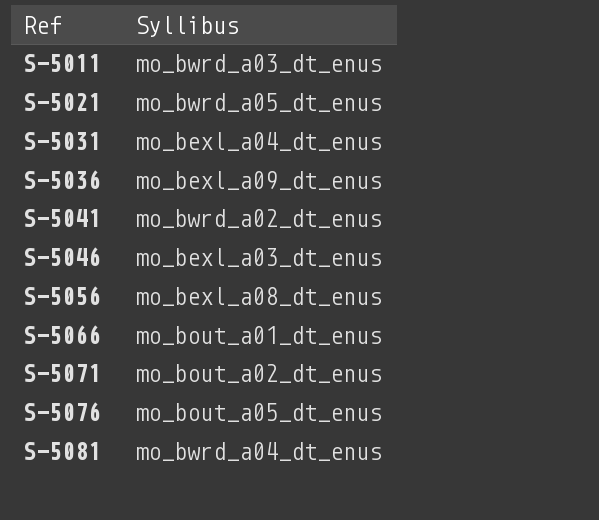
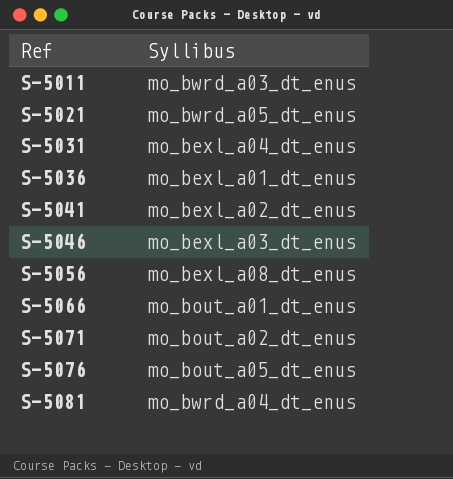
S-5036 | Syllibus: mo_bexl_a09_dt_enus -> mo_bexl_a01_dt_enus
S-5041 | Syllibus: mo_bwrd_a02_dt_enus -> mo_bexl_a02_dt_enus

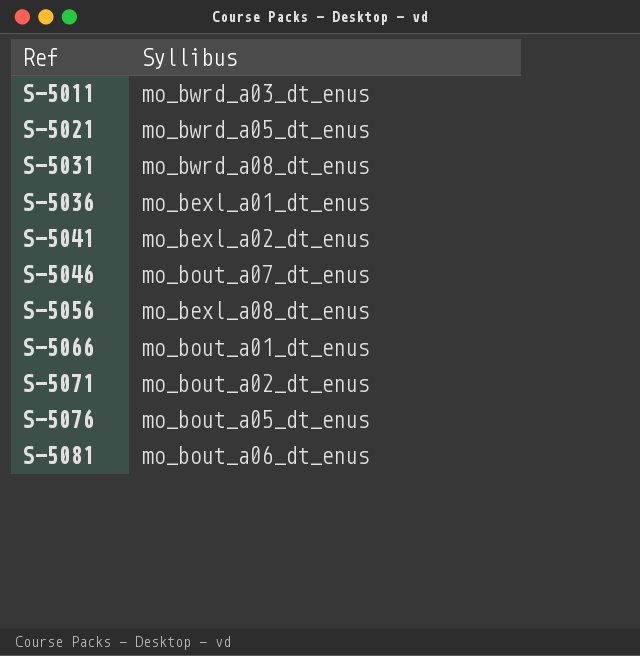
S-5031 | Syllibus: mo_bexl_a04_dt_enus -> mo_bwrd_a08_dt_enus
S-5046 | Syllibus: mo_bexl_a03_dt_enus -> mo_bout_a07_dt_enus
S-5081 | Syllibus: mo_bwrd_a04_dt_enus -> mo_bout_a06_dt_enus

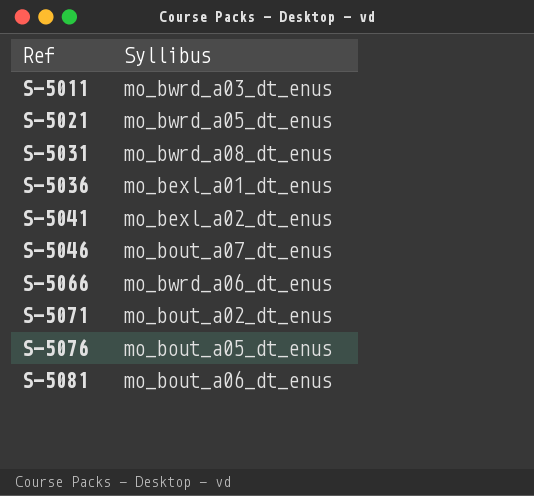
row S-5056: mo_bexl_a08_dt_enus -> none
S-5066 | Syllibus: mo_bout_a01_dt_enus -> mo_bwrd_a06_dt_enus

